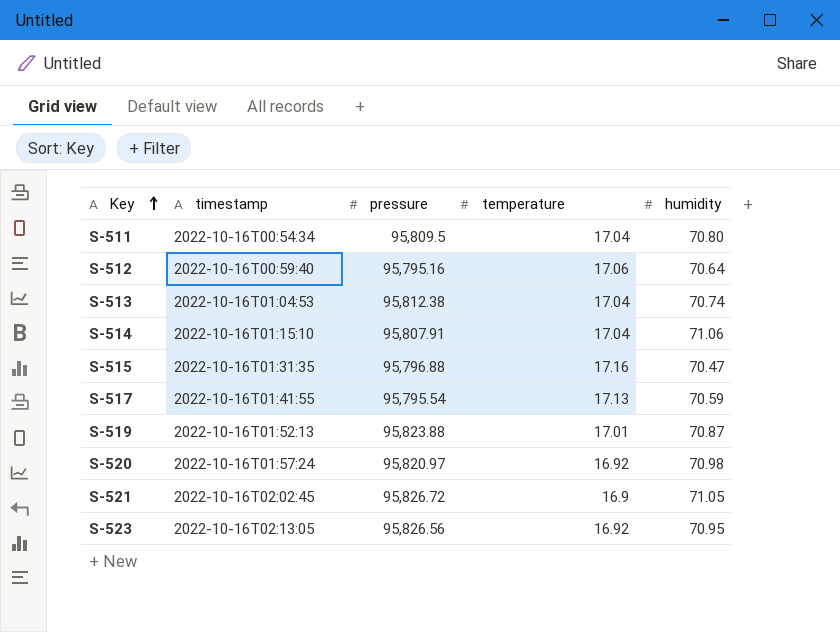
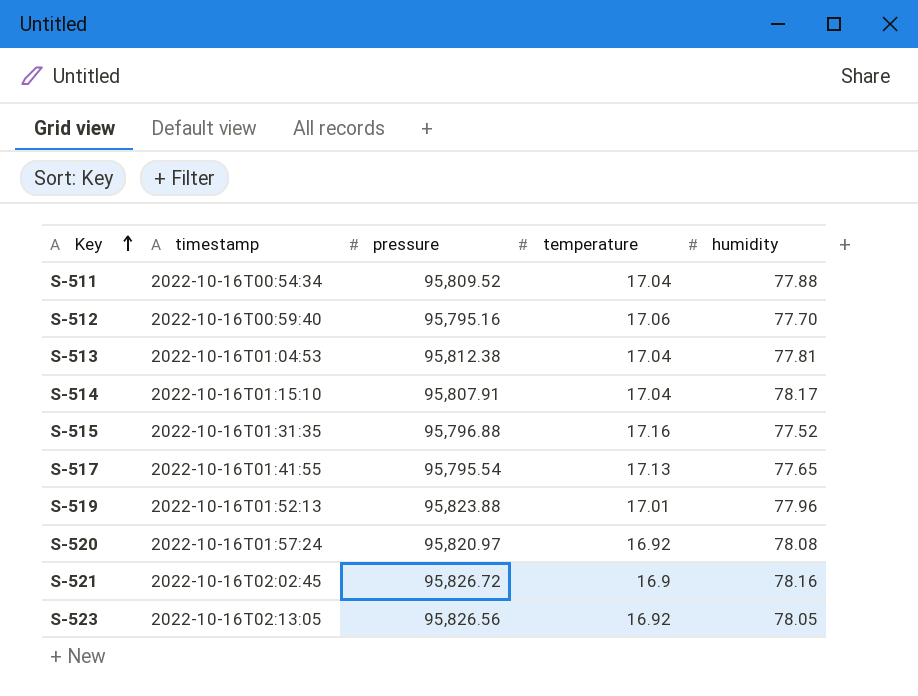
S-511 | pressure: 95,809.5 -> 95,809.52
S-511 | humidity: 70.80 -> 77.88
S-512 | humidity: 70.64 -> 77.70
S-513 | humidity: 70.74 -> 77.81
S-514 | humidity: 71.06 -> 78.17
S-515 | humidity: 70.47 -> 77.52
S-517 | humidity: 70.59 -> 77.65
S-519 | humidity: 70.87 -> 77.96
S-520 | humidity: 70.98 -> 78.08
S-521 | humidity: 71.05 -> 78.16
S-523 | humidity: 70.95 -> 78.05

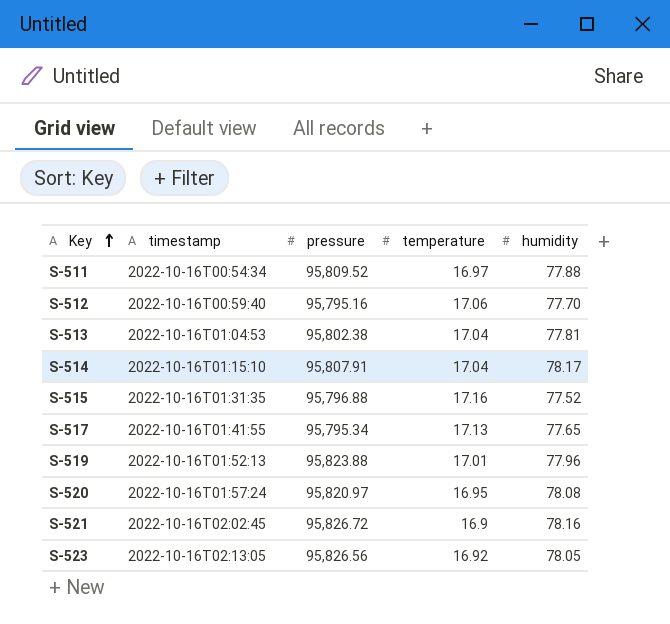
S-511 | temperature: 17.04 -> 16.97
S-513 | pressure: 95,812.38 -> 95,802.38
S-517 | pressure: 95,795.54 -> 95,795.34
S-520 | temperature: 16.92 -> 16.95

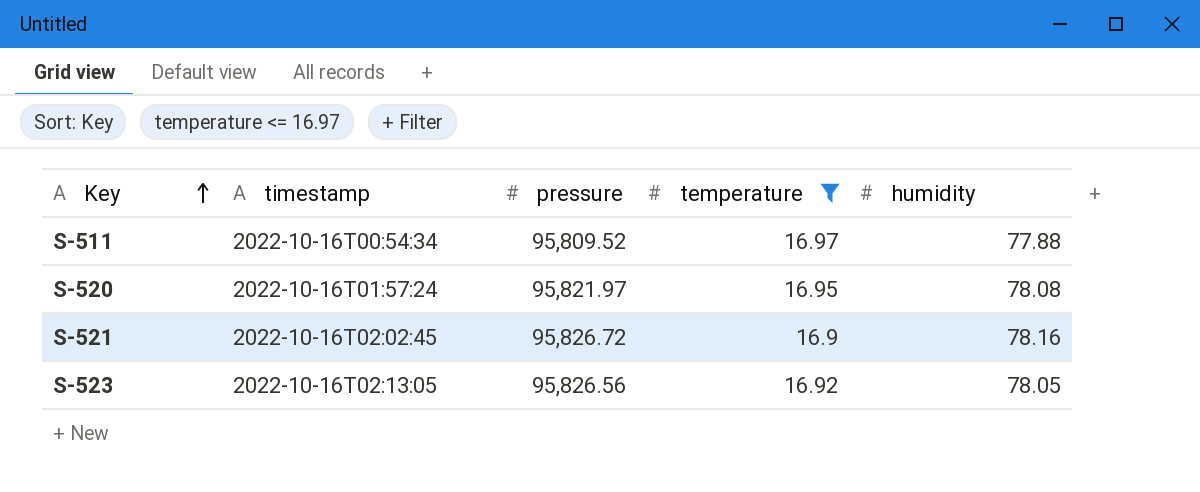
filter: none -> temperature <= 16.97
S-520 | pressure: 95,820.97 -> 95,821.97

